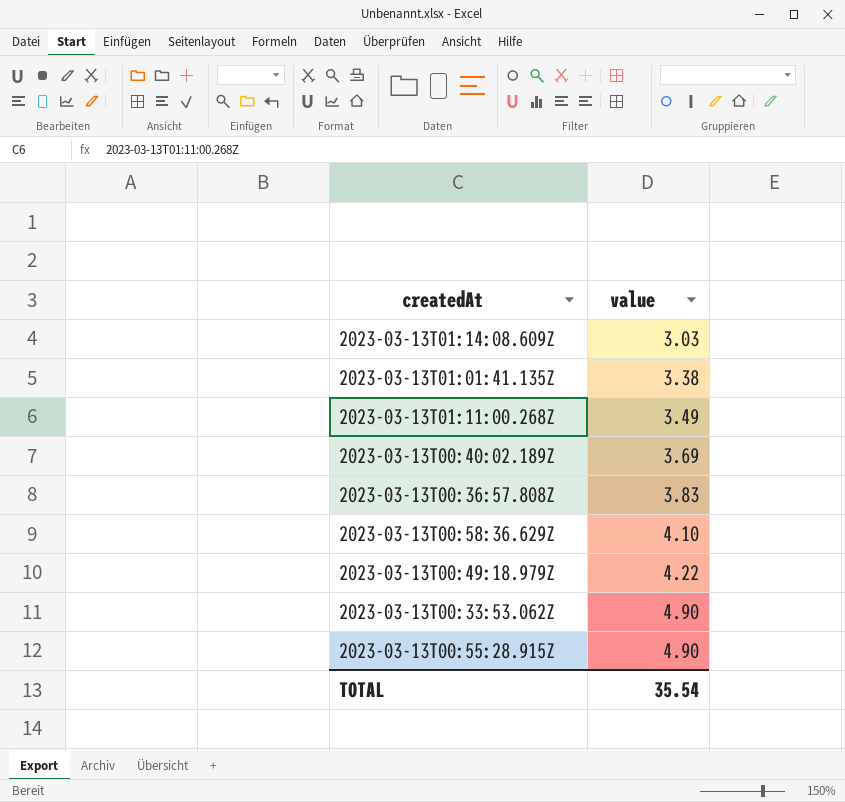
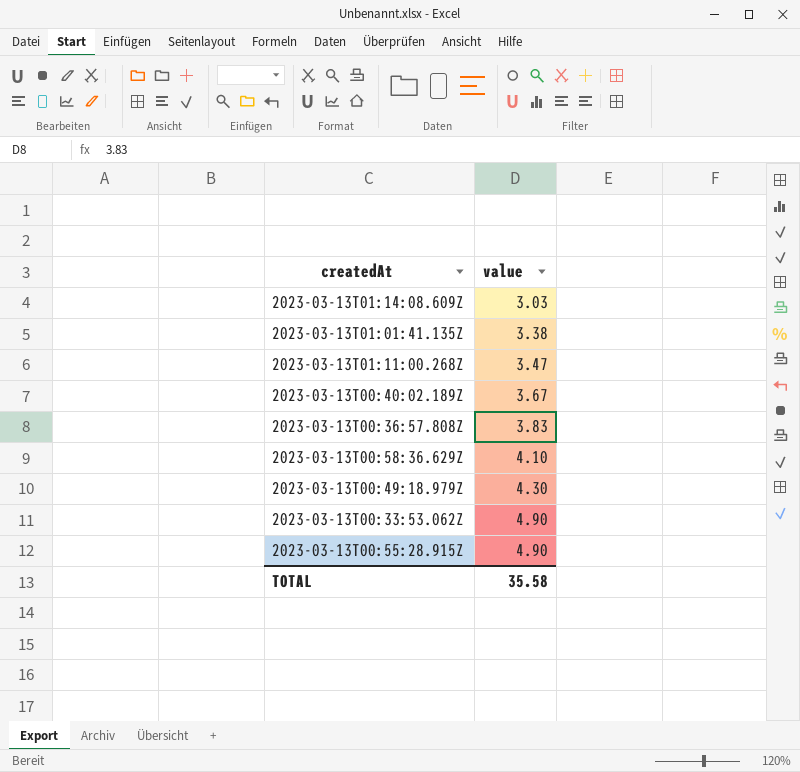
2023-03-13T01:11:00.268Z | value: 3.49 -> 3.47
2023-03-13T00:40:02.189Z | value: 3.69 -> 3.67
2023-03-13T00:49:18.979Z | value: 4.22 -> 4.30
TOTAL | value: 35.54 -> 35.58

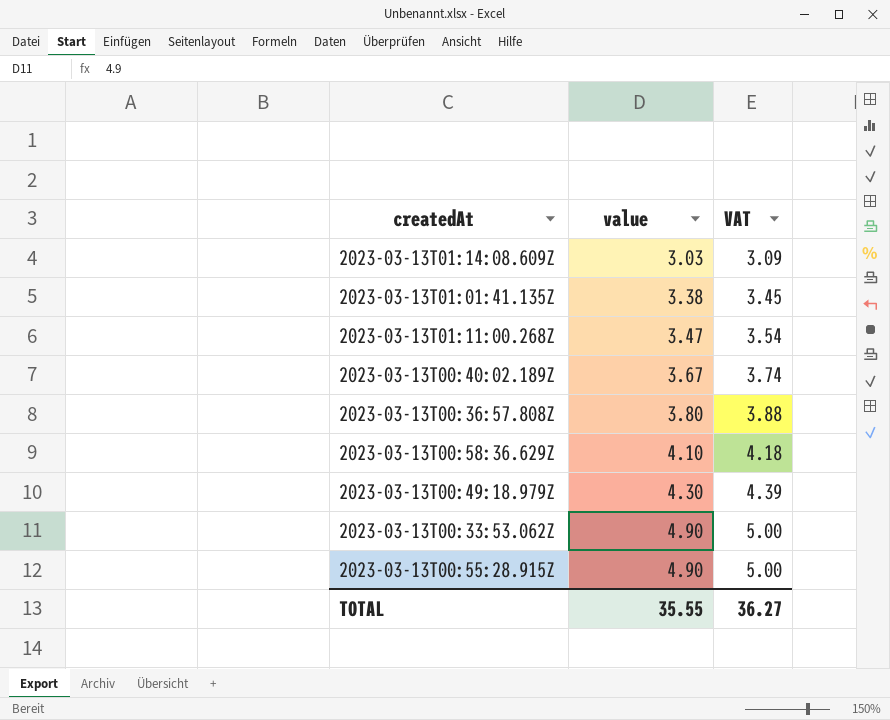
column VAT | formula: none -> [value] * 1.02
2023-03-13T00:36:57.808Z | value: 3.83 -> 3.80
TOTAL | value: 35.58 -> 35.55

